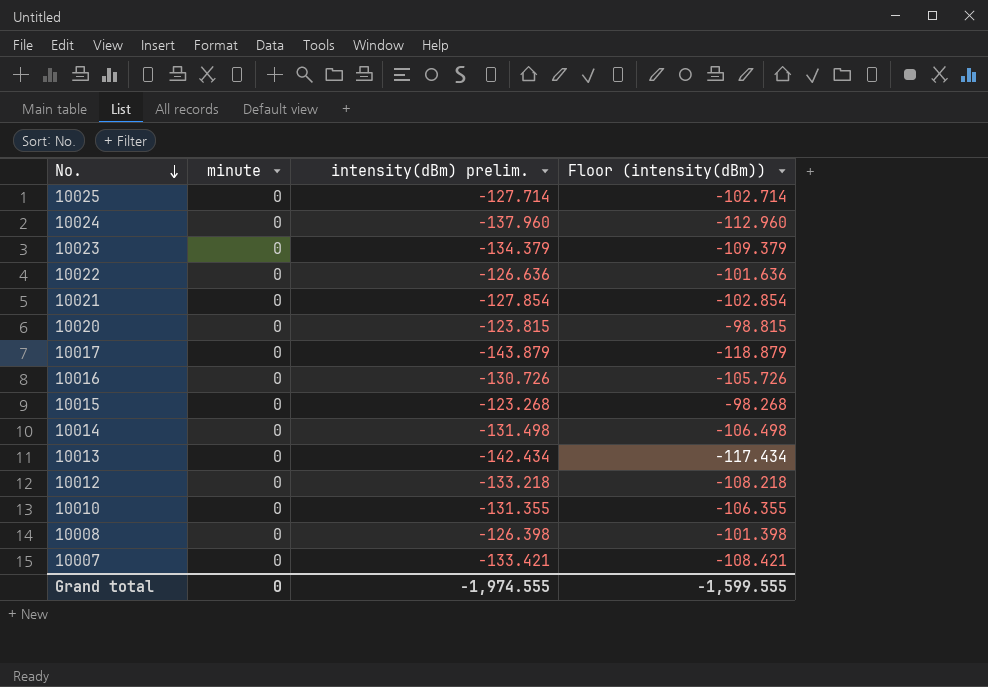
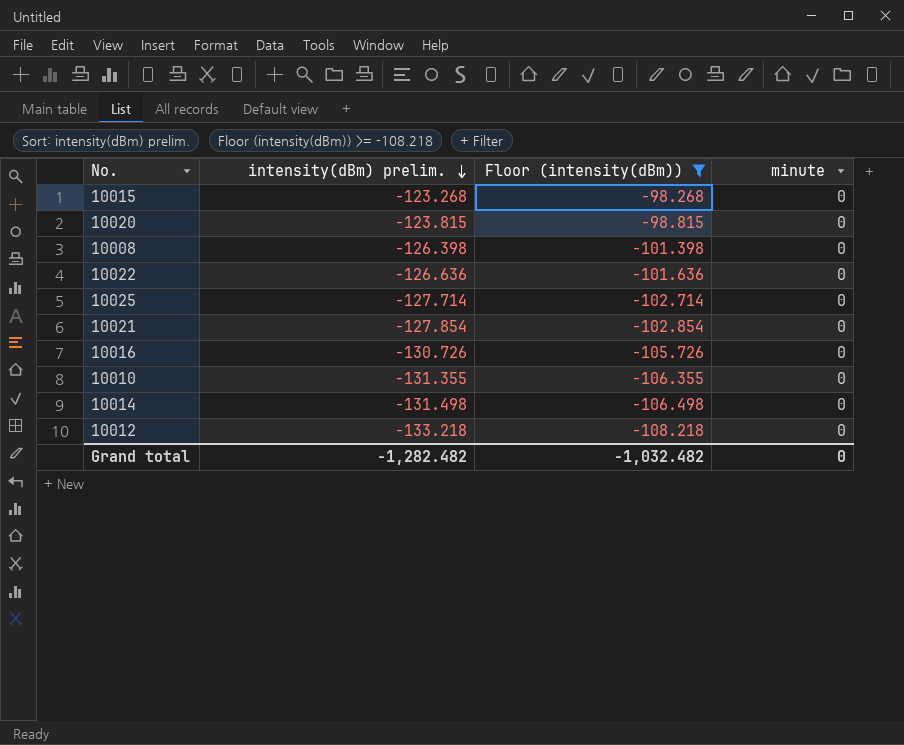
filter: none -> Floor (intensity(dBm)) >= -108.218
row order: No. descending -> intensity(dBm) prelim. descending
column minute | position: 2 -> 4
Grand total | intensity(dBm) prelim.: -1,974.555 -> -1,282.482
Grand total | Floor (intensity(dBm)): -1,599.555 -> -1,032.482

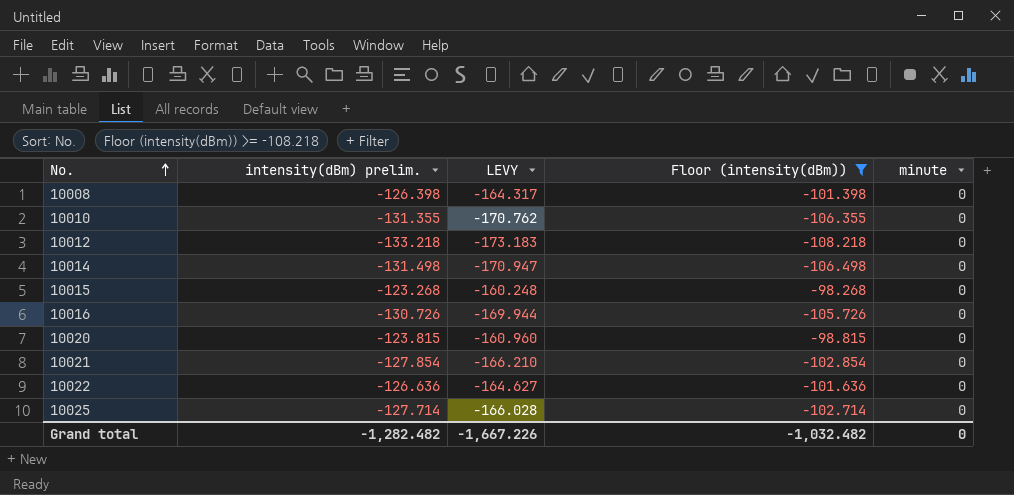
row order: intensity(dBm) prelim. descending -> No. ascending
column LEVY | formula: none -> [intensity(dBm) prelim.] * 1.3

